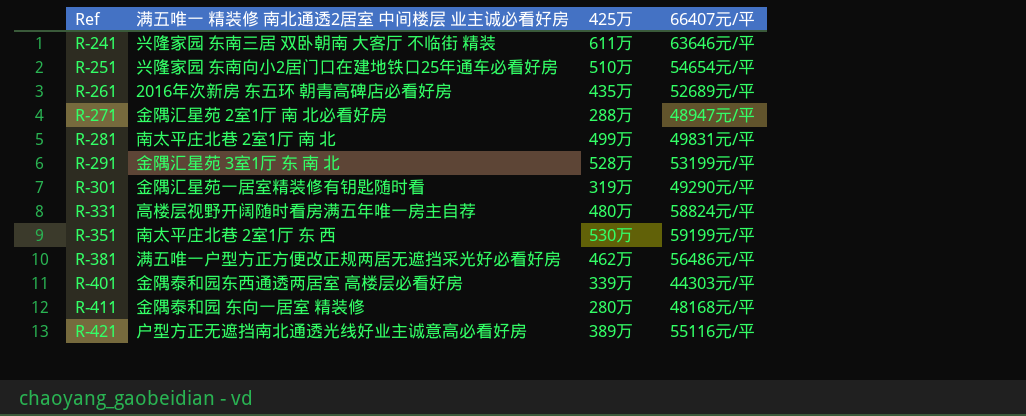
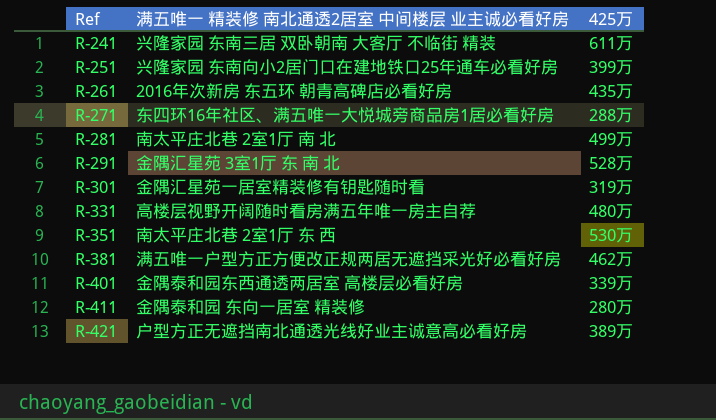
column 66407元/平 | position: 4 -> none
R-251 | 425万: 510万 -> 399万
R-271 | 满五唯一 精装修 南北通透2居室 中间楼层 业主诚必看好房: 金隅汇星苑 2室1厅 南 北必看好房 -> 东四环16年社区、满五唯一大悦城旁商品房1居必看好房

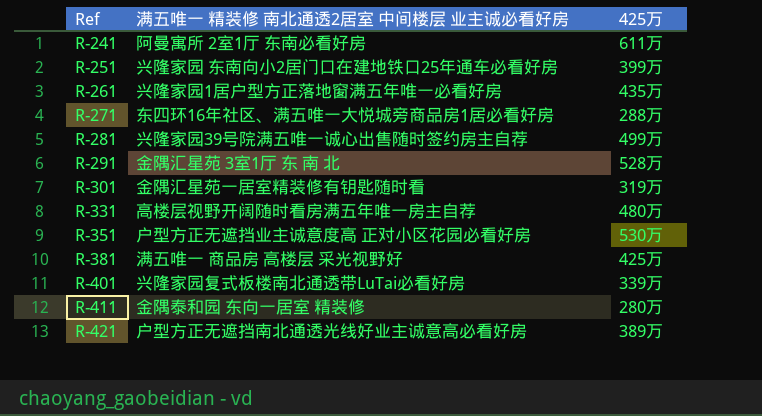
R-241 | 满五唯一 精装修 南北通透2居室 中间楼层 业主诚必看好房: 兴隆家园 东南三居 双卧朝南 大客厅 不临街 精装 -> 阿曼寓所 2室1厅 东南必看好房
R-261 | 满五唯一 精装修 南北通透2居室 中间楼层 业主诚必看好房: 2016年次新房 东五环 朝青高碑店必看好房 -> 兴隆家园1居户型方正落地窗满五年唯一必看好房
R-281 | 满五唯一 精装修 南北通透2居室 中间楼层 业主诚必看好房: 南太平庄北巷 2室1厅 南 北 -> 兴隆家园39号院满五唯一诚心出售随时签约房主自荐
R-351 | 满五唯一 精装修 南北通透2居室 中间楼层 业主诚必看好房: 南太平庄北巷 2室1厅 东 西 -> 户型方正无遮挡业主诚意度高 正对小区花园必看好房
R-381 | 满五唯一 精装修 南北通透2居室 中间楼层 业主诚必看好房: 满五唯一户型方正方便改正规两居无遮挡采光好必看好房 -> 满五唯一 商品房 高楼层 采光视野好
R-381 | 425万: 462万 -> 425万
R-401 | 满五唯一 精装修 南北通透2居室 中间楼层 业主诚必看好房: 金隅泰和园东西通透两居室 高楼层必看好房 -> 兴隆家园复式板楼南北通透带LuTai必看好房

